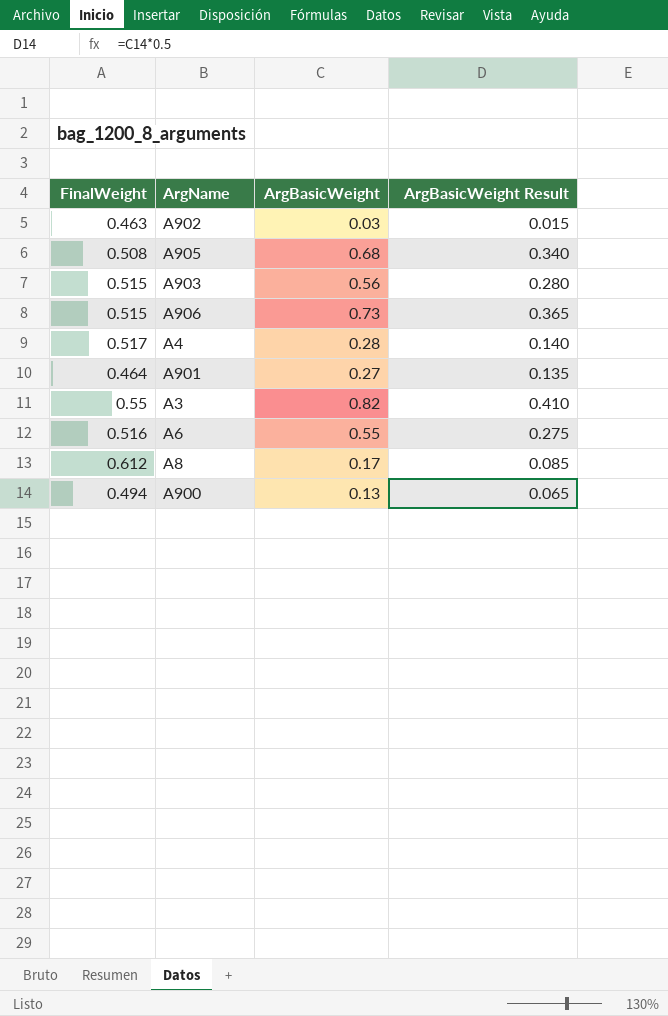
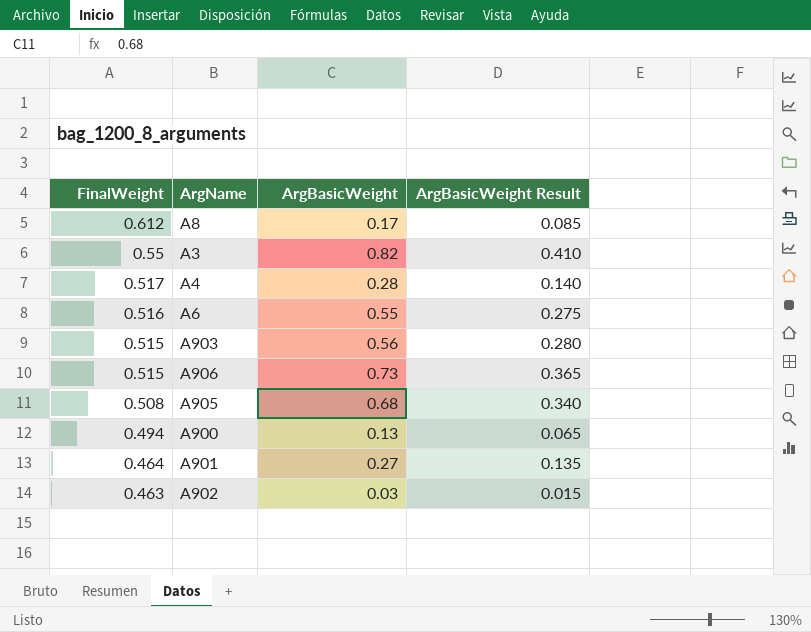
row order: none -> FinalWeight descending

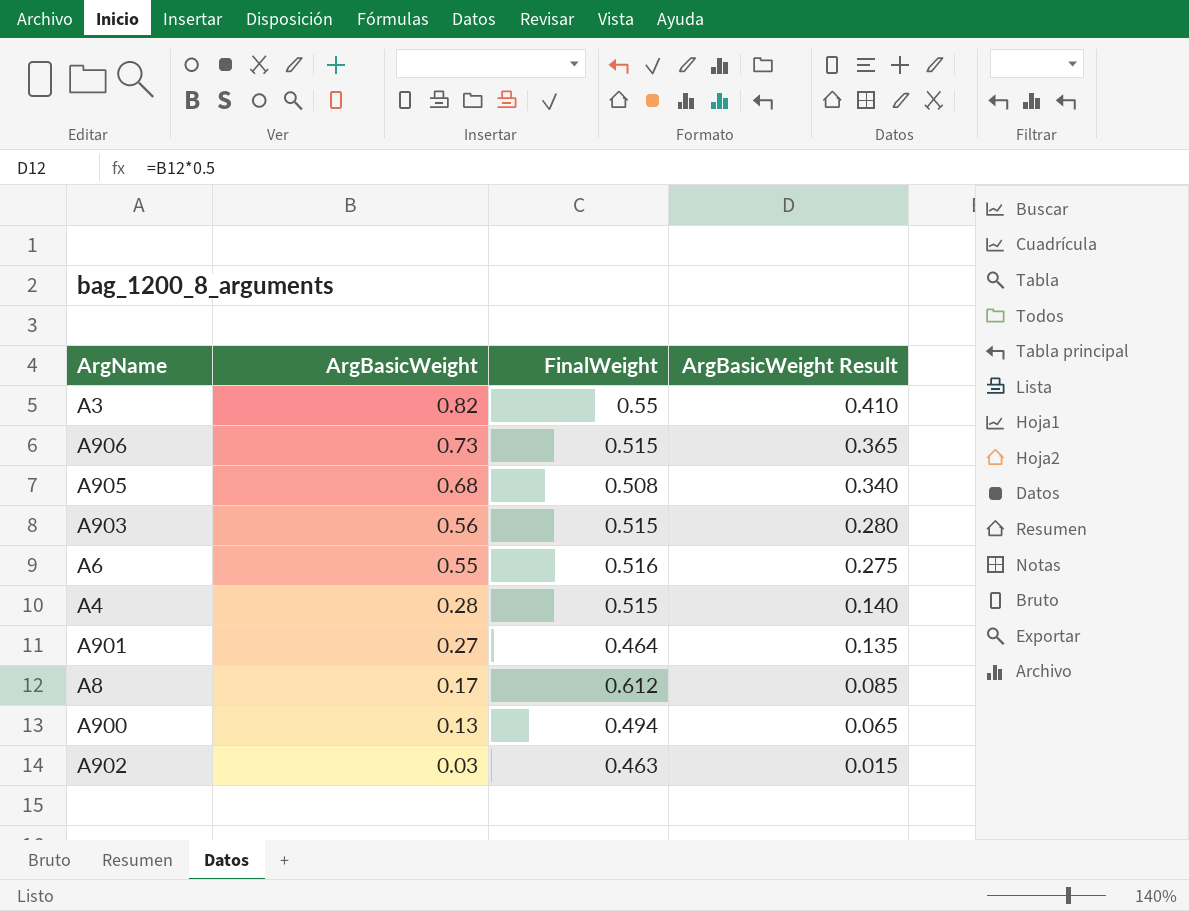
row order: FinalWeight descending -> ArgBasicWeight descending
column FinalWeight | position: 1 -> 3
A4 | FinalWeight: 0.517 -> 0.515

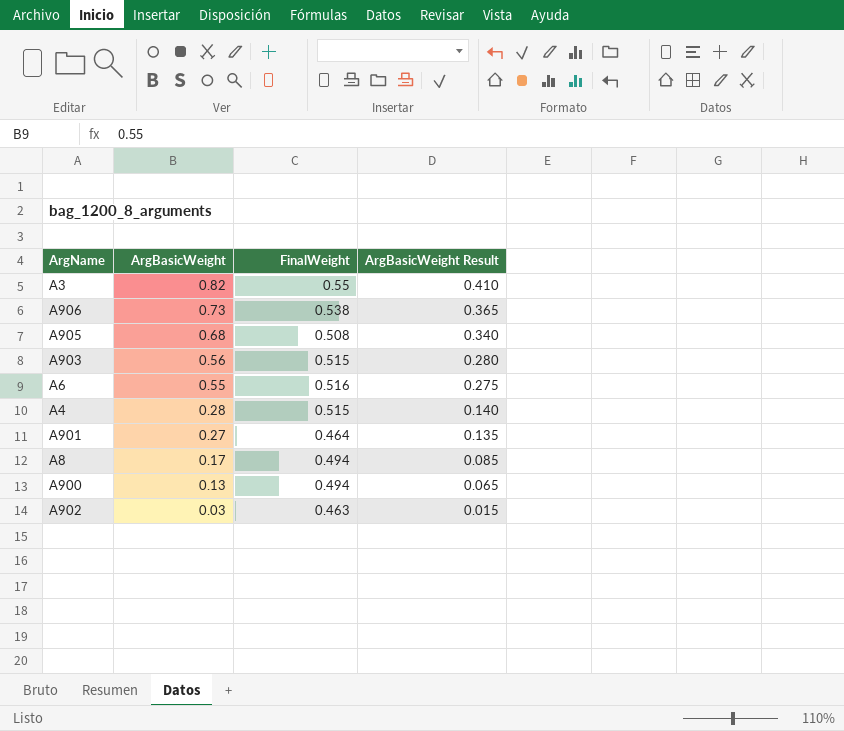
A906 | FinalWeight: 0.515 -> 0.538
A8 | FinalWeight: 0.612 -> 0.494

